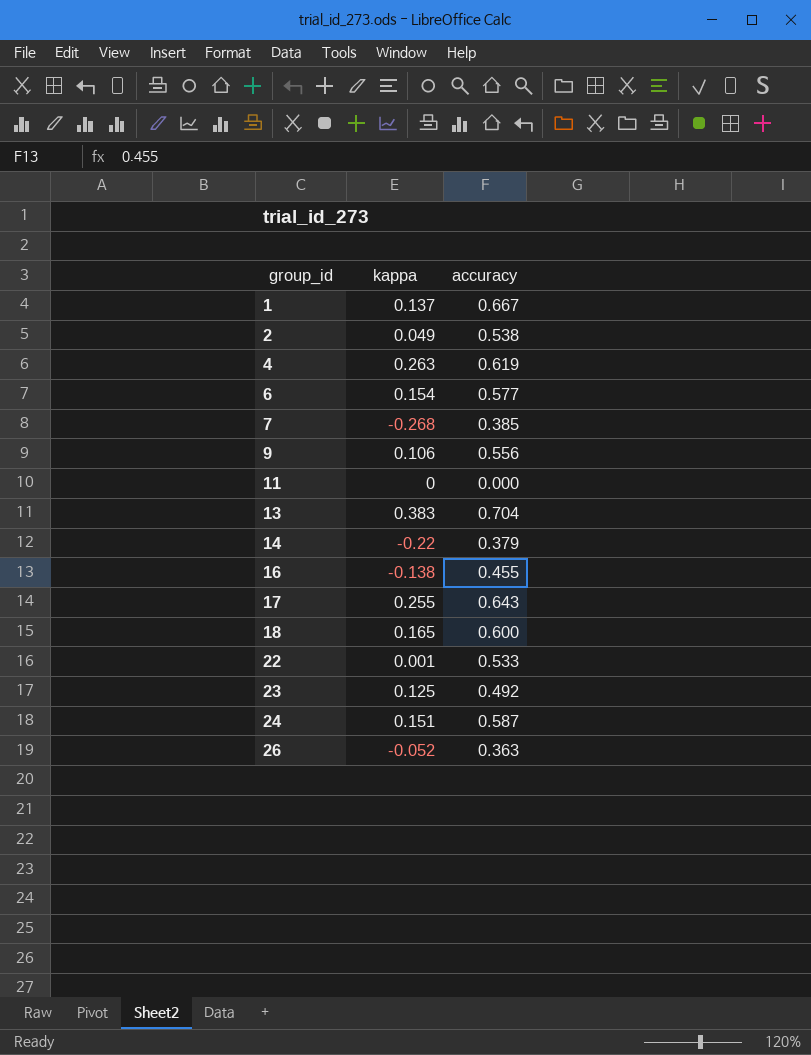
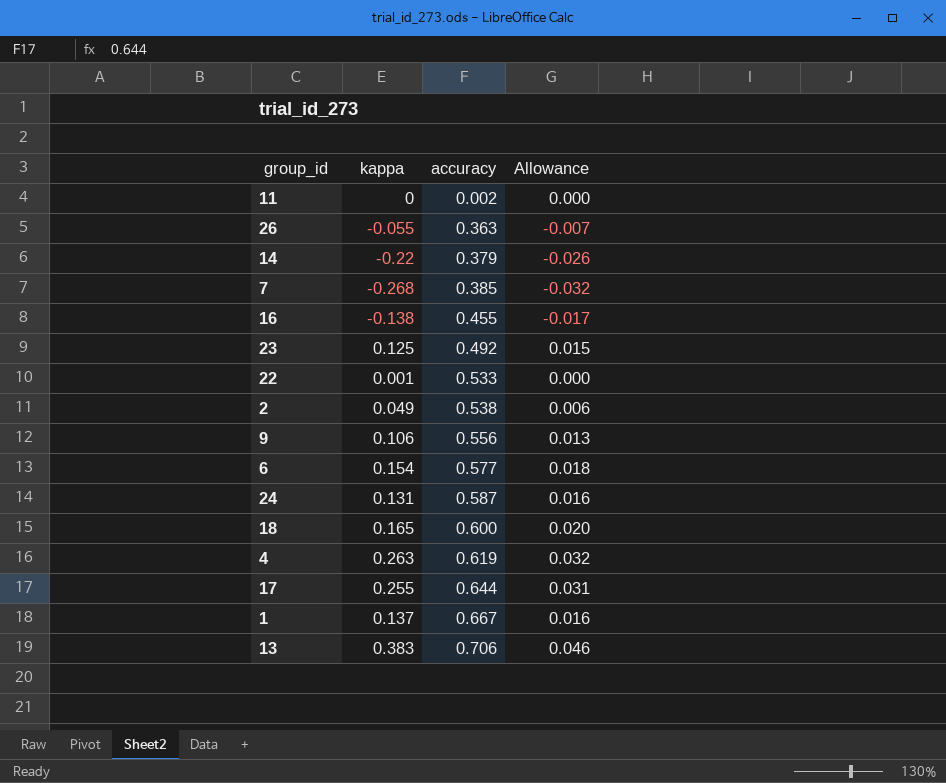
row order: group_id ascending -> accuracy ascending
column Allowance | formula: none -> [kappa] * 0.12
11 | accuracy: 0.000 -> 0.002
26 | kappa: -0.052 -> -0.055
24 | kappa: 0.151 -> 0.131
17 | accuracy: 0.643 -> 0.644
13 | accuracy: 0.704 -> 0.706

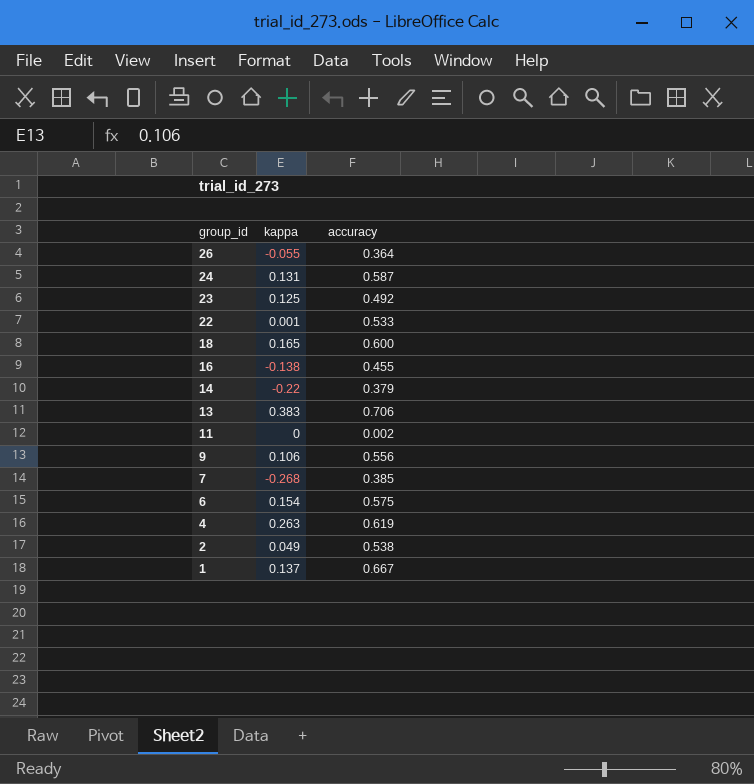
row order: accuracy ascending -> group_id descending
column Allowance | formula: [kappa] * 0.12 -> none
row 17: 0.255 | 0.644 | 0.031 -> none
26 | accuracy: 0.363 -> 0.364
6 | accuracy: 0.577 -> 0.575

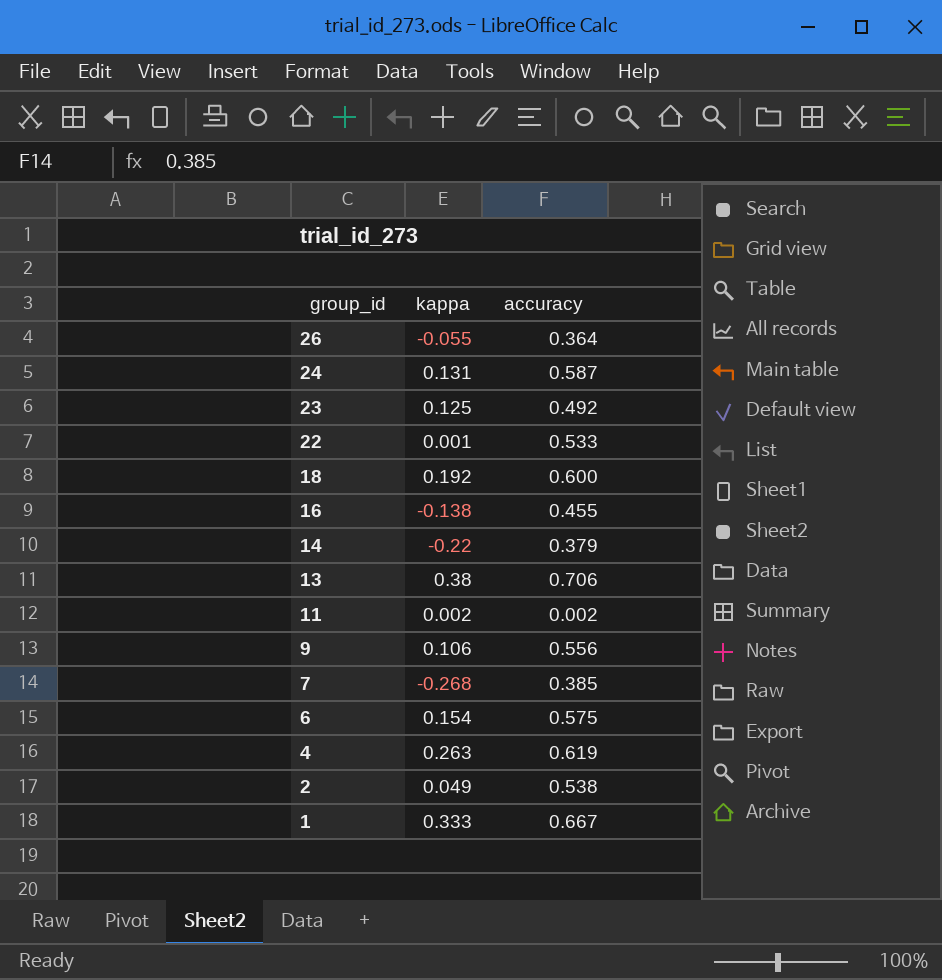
18 | kappa: 0.165 -> 0.192
13 | kappa: 0.383 -> 0.38
11 | kappa: 0 -> 0.002
1 | kappa: 0.137 -> 0.333

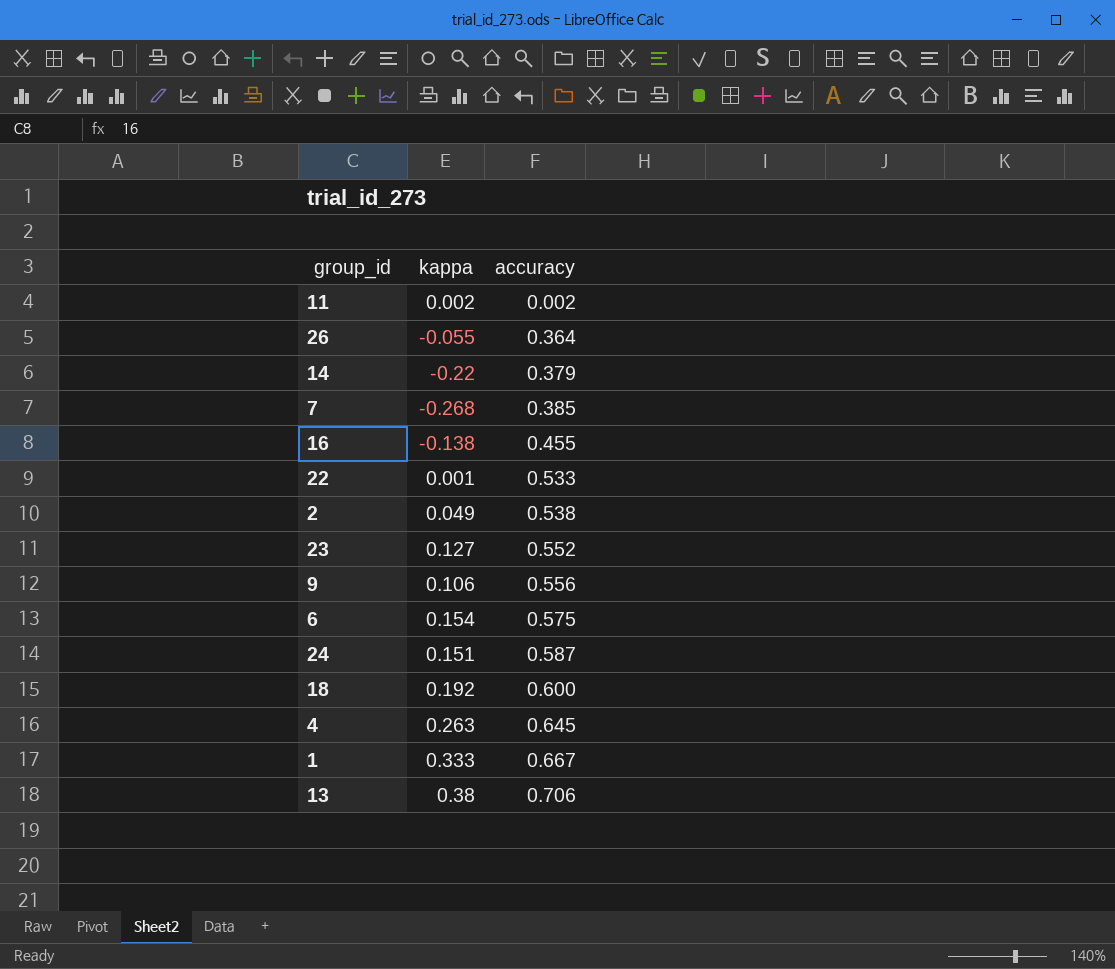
row order: group_id descending -> accuracy ascending
23 | kappa: 0.125 -> 0.127
23 | accuracy: 0.492 -> 0.552
24 | kappa: 0.131 -> 0.151
4 | accuracy: 0.619 -> 0.645

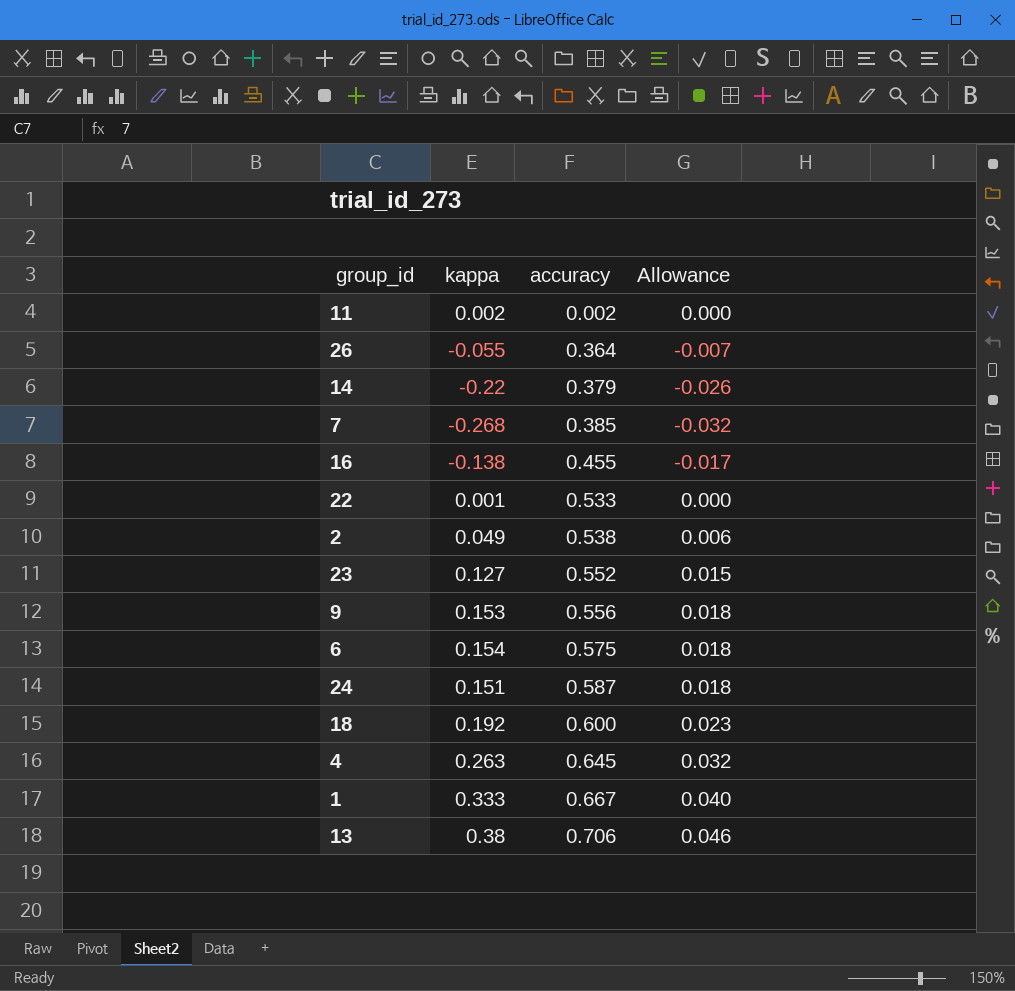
column Allowance | formula: none -> [kappa] * 0.12
9 | kappa: 0.106 -> 0.153

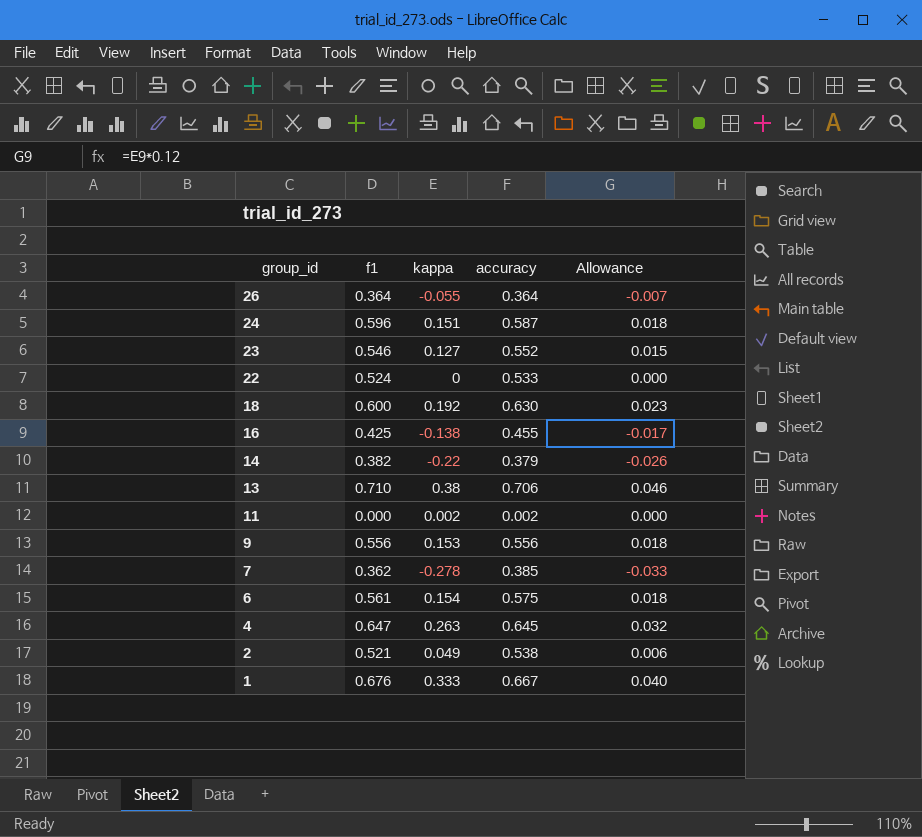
row order: accuracy ascending -> group_id descending
column f1 | position: none -> 2
22 | kappa: 0.001 -> 0
18 | accuracy: 0.600 -> 0.630
7 | kappa: -0.268 -> -0.278
7 | Allowance: -0.032 -> -0.033

